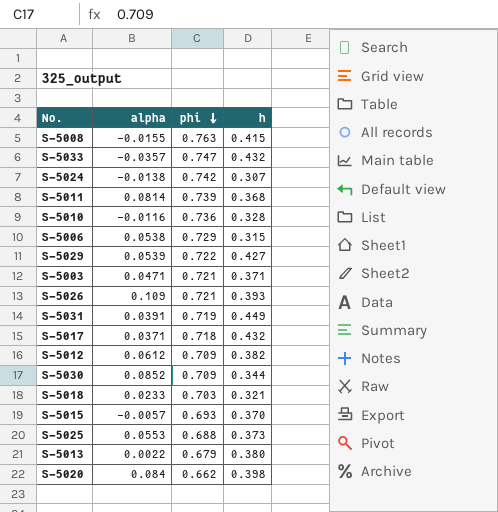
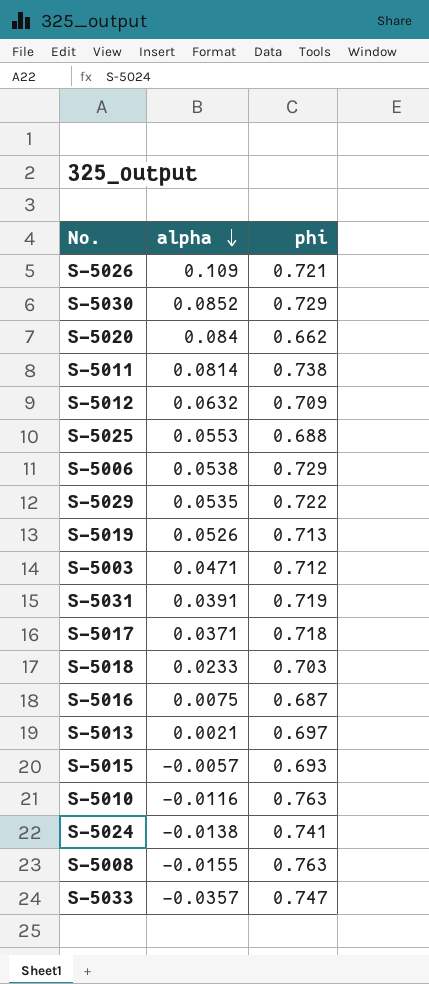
row order: phi descending -> alpha descending
column h | position: 4 -> none
S-5030 | phi: 0.709 -> 0.729
S-5011 | phi: 0.739 -> 0.738
S-5012 | alpha: 0.0612 -> 0.0632
S-5029 | alpha: 0.0539 -> 0.0535
row S-5019: none -> 0.0526 | 0.713
S-5003 | phi: 0.721 -> 0.712
row S-5016: none -> 0.0075 | 0.687
S-5013 | alpha: 0.0022 -> 0.0021
S-5013 | phi: 0.679 -> 0.697
S-5010 | phi: 0.736 -> 0.763
S-5024 | phi: 0.742 -> 0.741

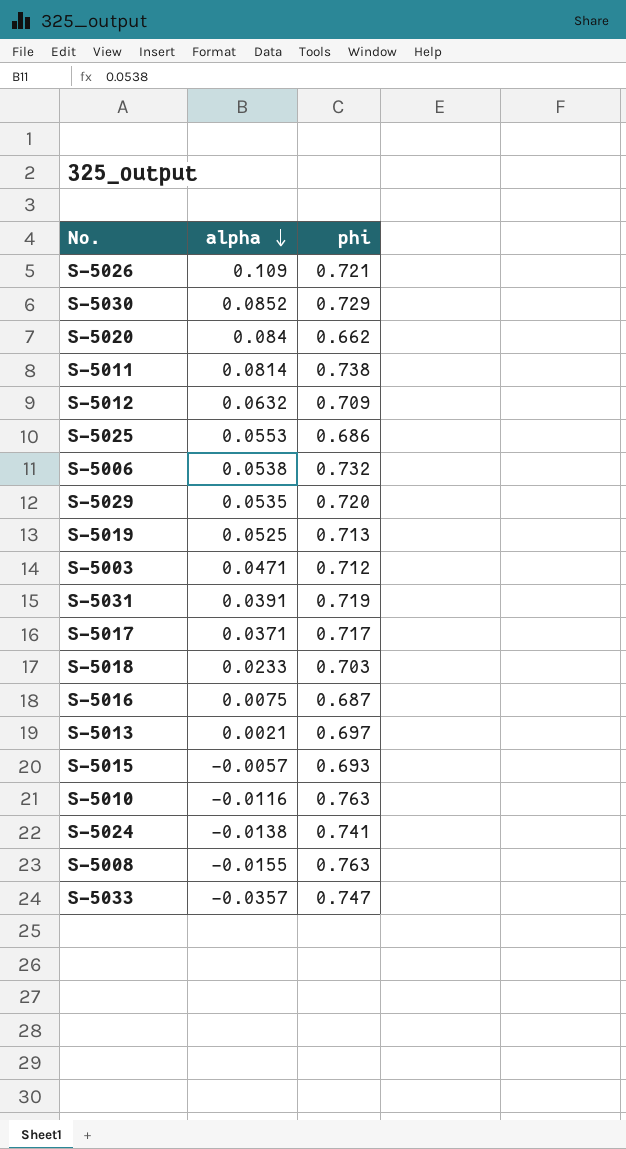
S-5025 | phi: 0.688 -> 0.686
S-5006 | phi: 0.729 -> 0.732
S-5029 | phi: 0.722 -> 0.720
S-5019 | alpha: 0.0526 -> 0.0525
S-5017 | phi: 0.718 -> 0.717

